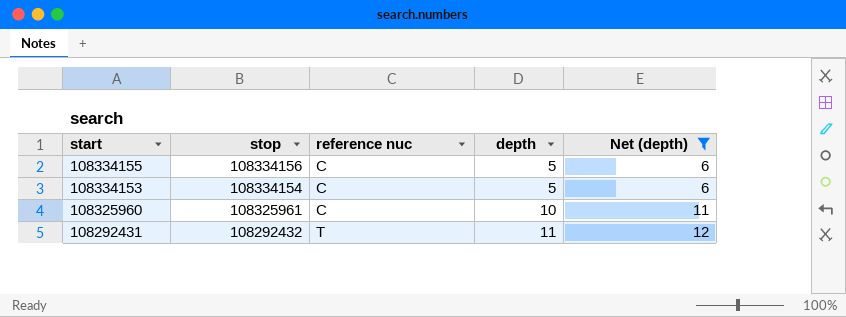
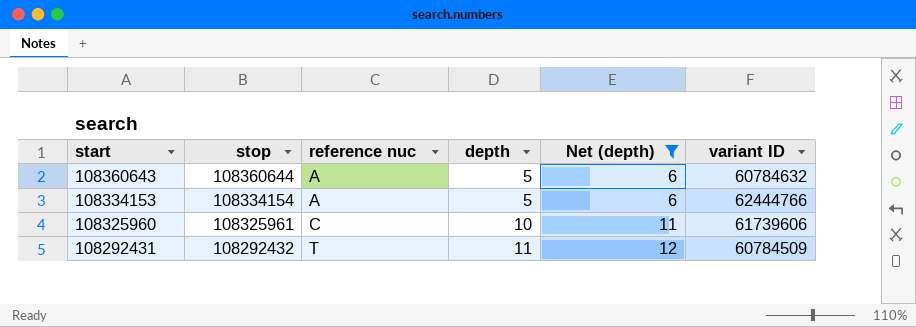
column variant ID | position: none -> 6
row 108334155: 108334156 | C | 5 | 6 -> none
row 108360643: none -> 108360644 | A | 5 | 6 | 60784632
108334153 | reference nuc: C -> A

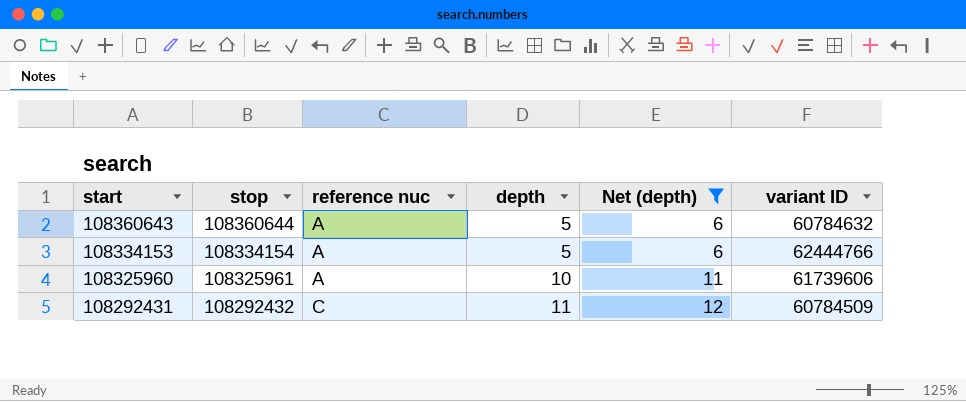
108325960 | reference nuc: C -> A
108292431 | reference nuc: T -> C

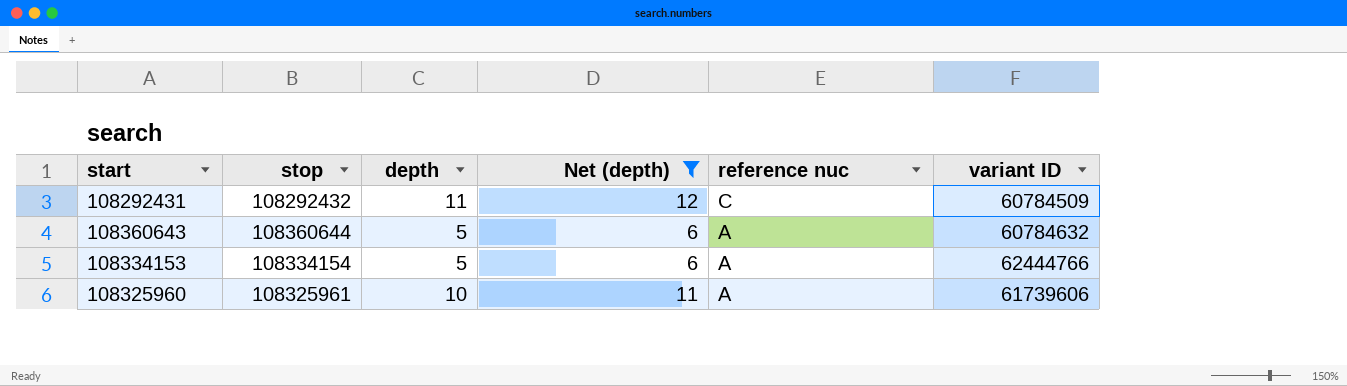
row order: start descending -> reference nuc descending
column reference nuc | position: 3 -> 5

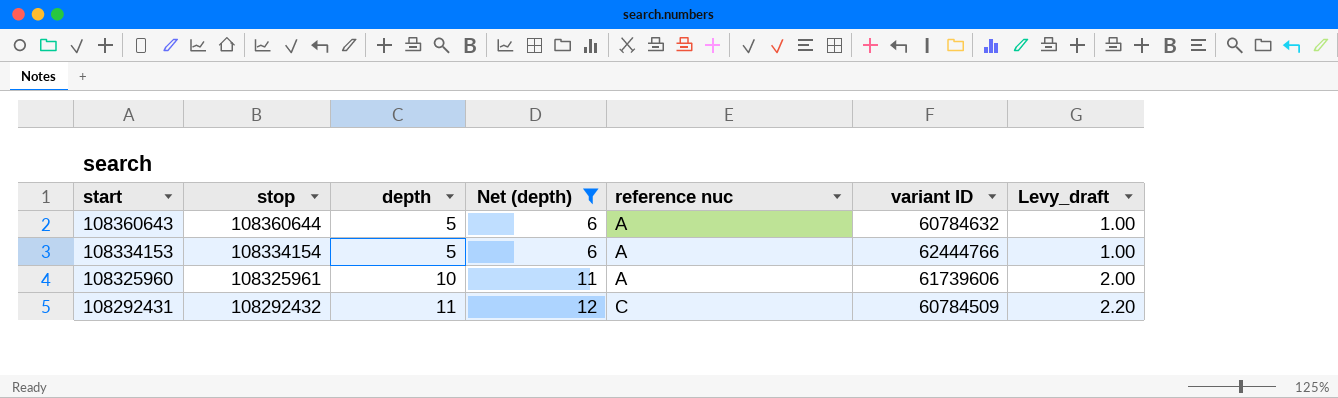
row order: reference nuc descending -> start descending
column Levy_draft | formula: none -> [depth] * 0.2

